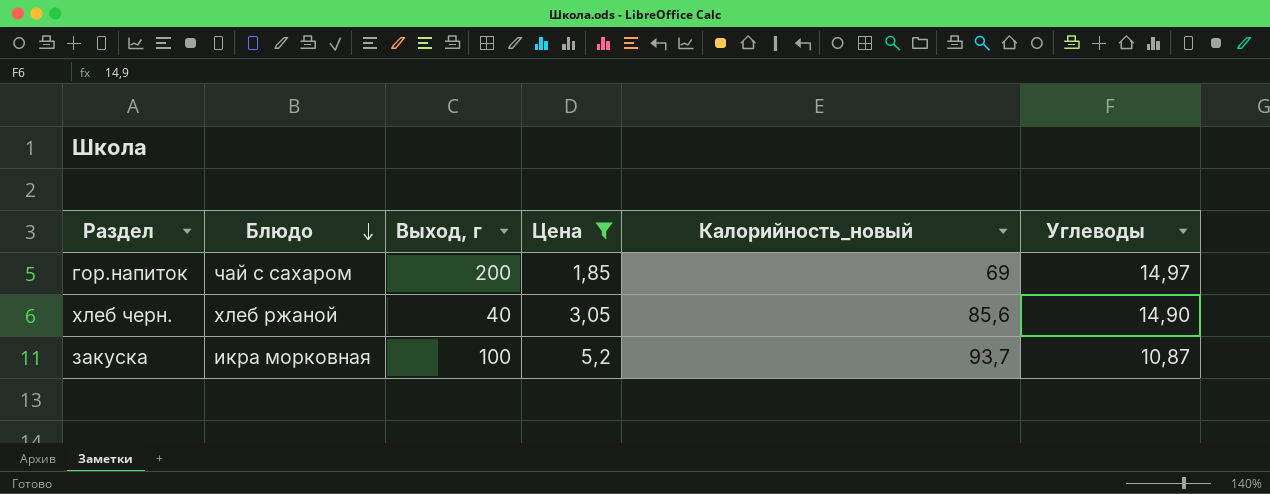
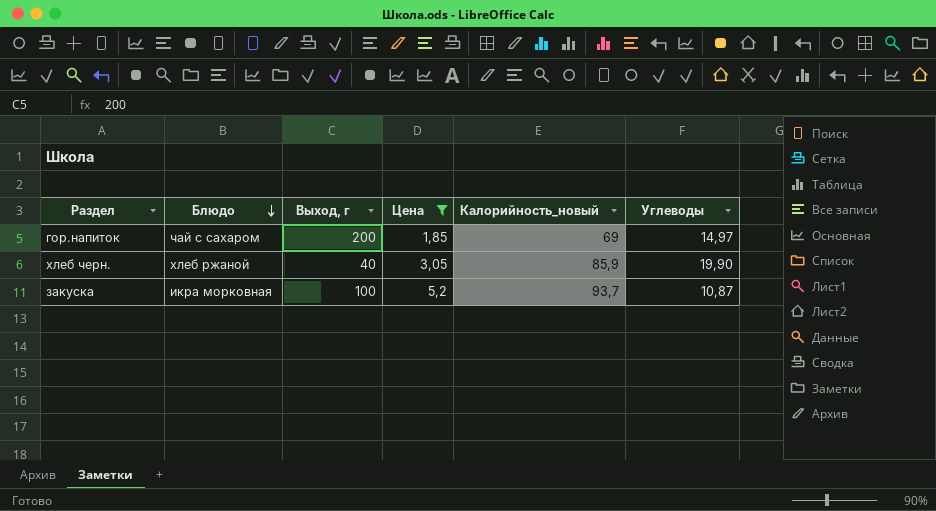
хлеб черн. | Калорийность_новый: 85,6 -> 85,9
хлеб черн. | Углеводы: 14,90 -> 19,90

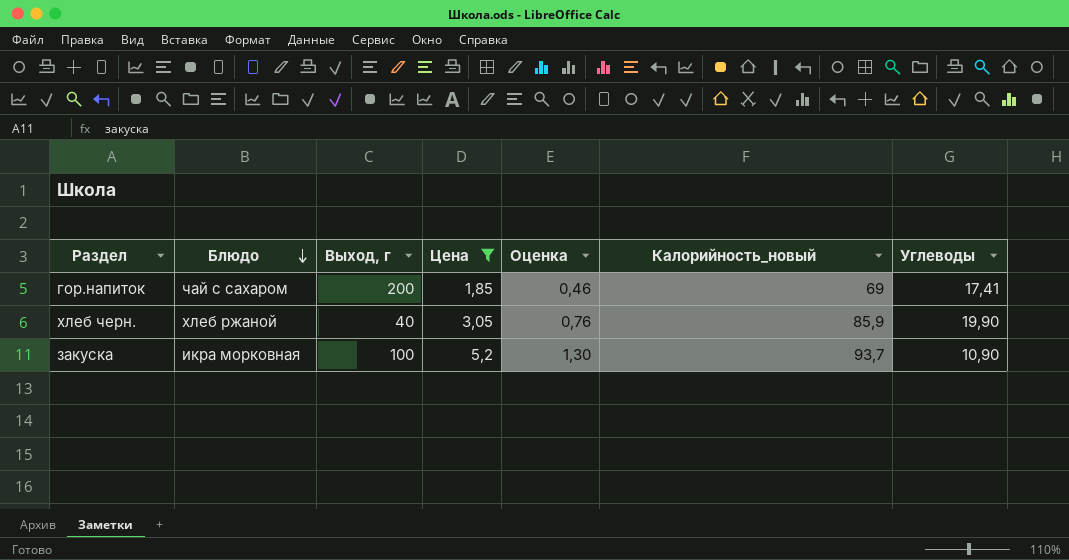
column Оценка | formula: none -> [Цена] * 0,25
гор.напиток | Углеводы: 14,97 -> 17,41
закуска | Углеводы: 10,87 -> 10,90

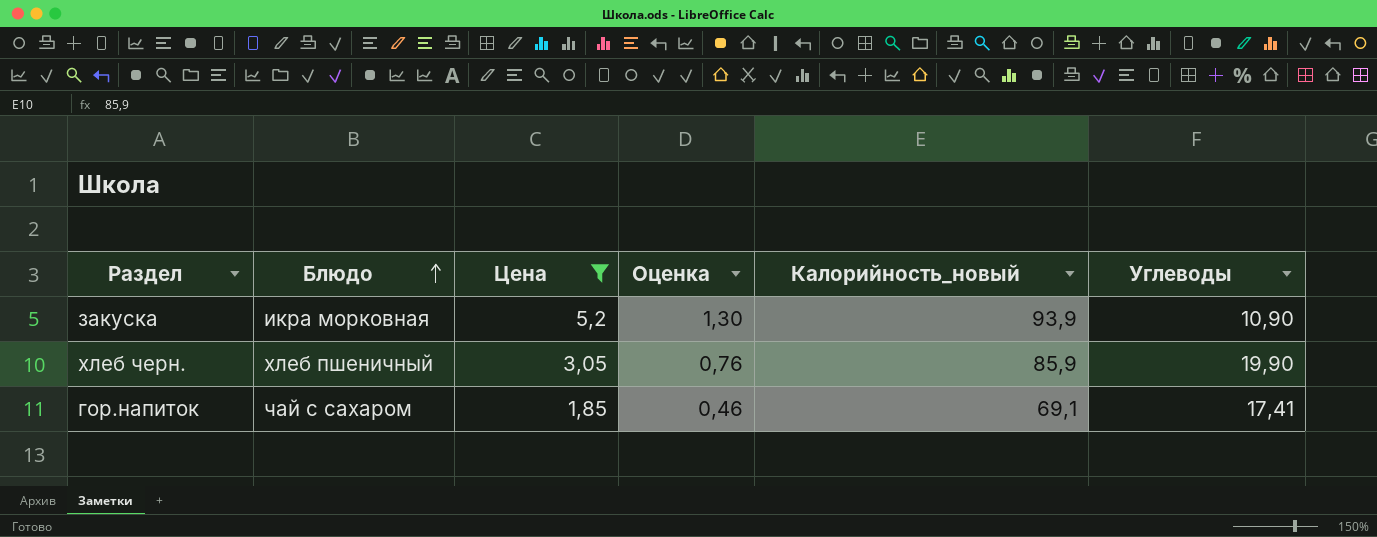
row order: Блюдо descending -> Блюдо ascending
column Выход, г | position: 3 -> none
закуска | Калорийность_новый: 93,7 -> 93,9
хлеб черн. | Блюдо: хлеб ржаной -> хлеб пшеничный
гор.напиток | Калорийность_новый: 69 -> 69,1

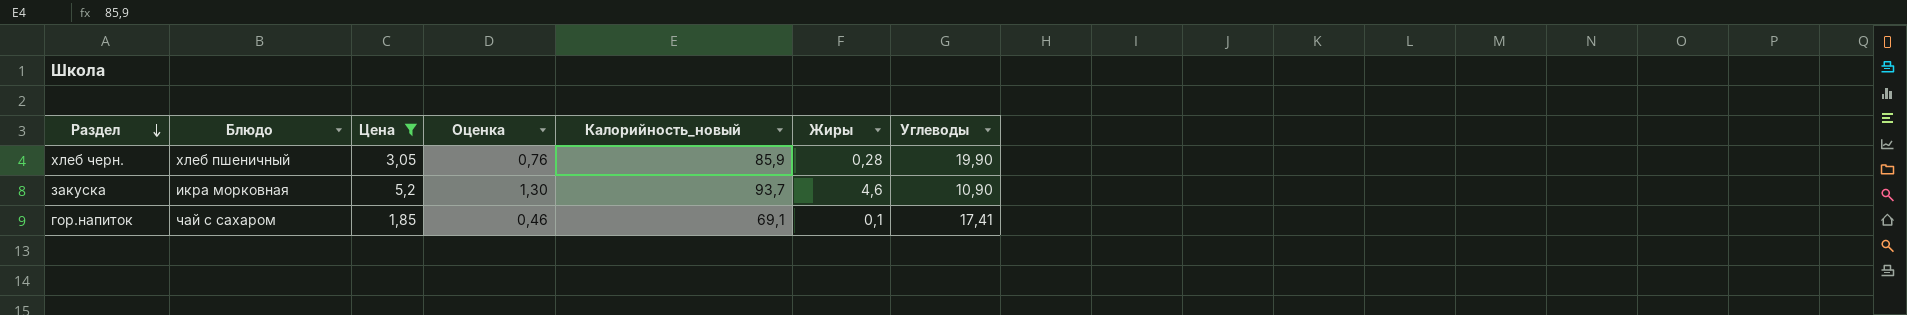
row order: Блюдо ascending -> Раздел descending
column Жиры | position: none -> 6
закуска | Калорийность_новый: 93,9 -> 93,7

